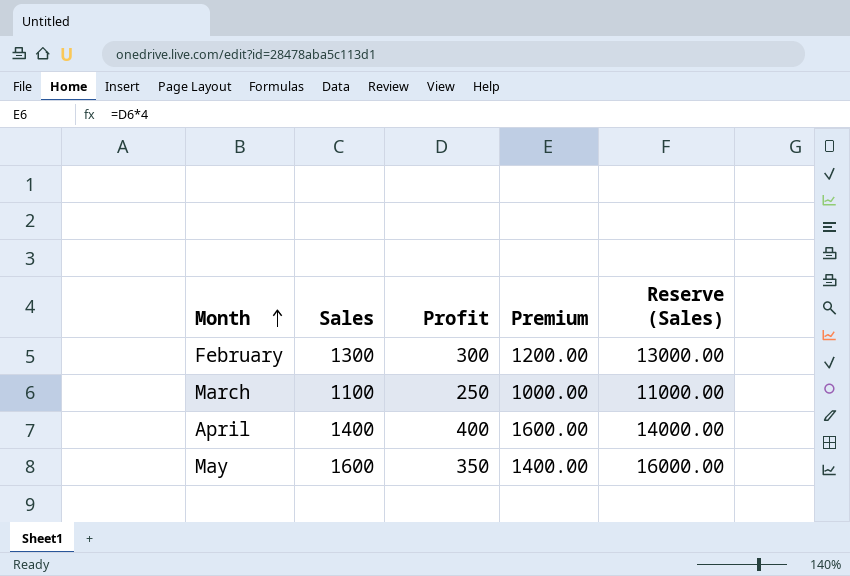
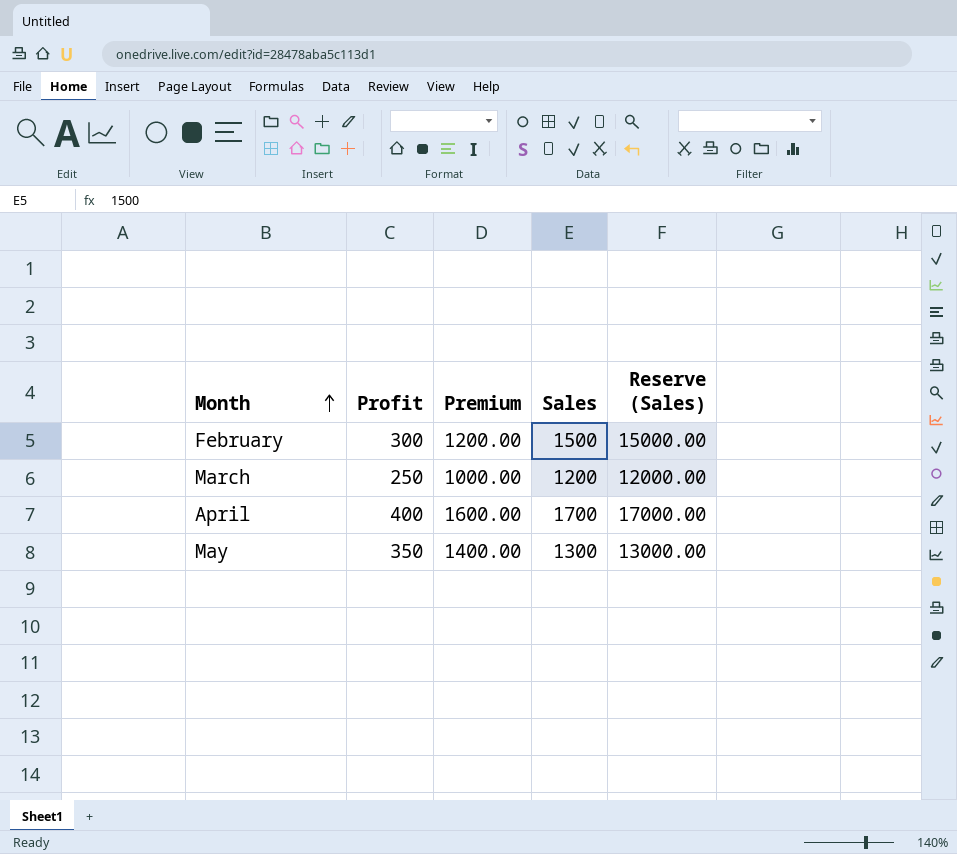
column Sales | position: 2 -> 4
February | Sales: 1300 -> 1500
February | Reserve (Sales): 13000.00 -> 15000.00
March | Sales: 1100 -> 1200
March | Reserve (Sales): 11000.00 -> 12000.00
April | Sales: 1400 -> 1700
April | Reserve (Sales): 14000.00 -> 17000.00
May | Sales: 1600 -> 1300
May | Reserve (Sales): 16000.00 -> 13000.00

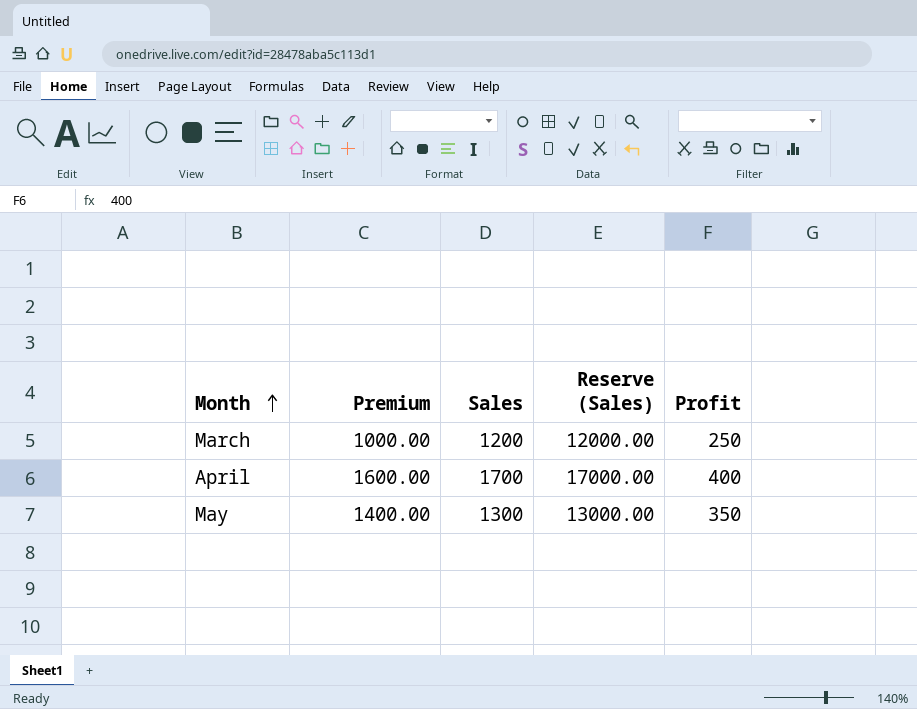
column Profit | position: 2 -> 5
row February: 300 | 1200.00 | 1500 | 15000.00 -> none

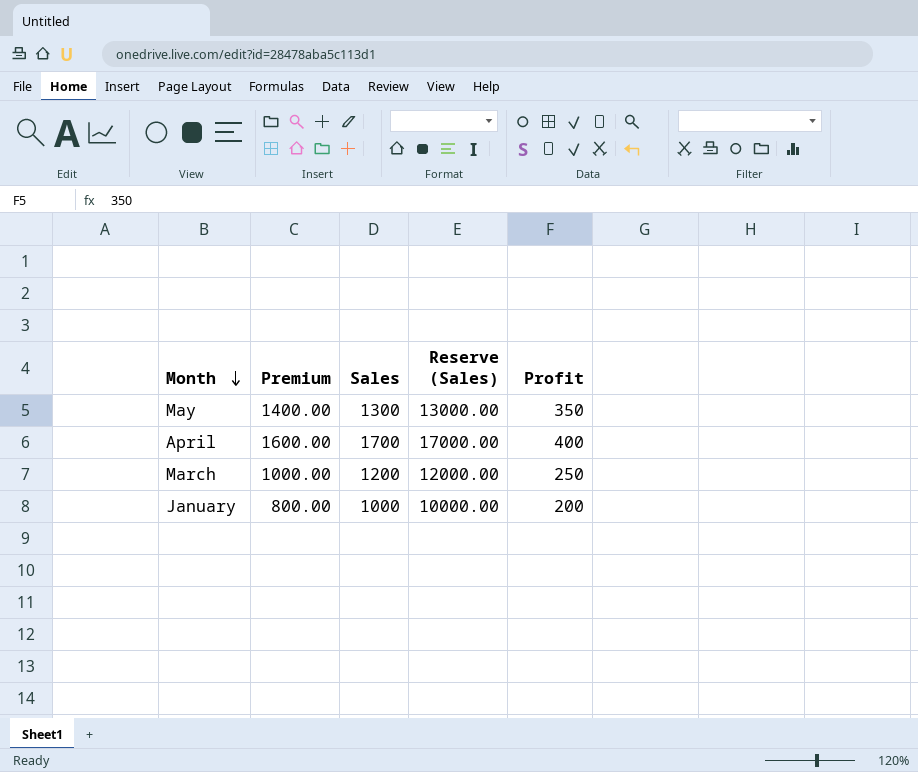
row order: Month ascending -> Month descending
row January: none -> 800.00 | 1000 | 10000.00 | 200

